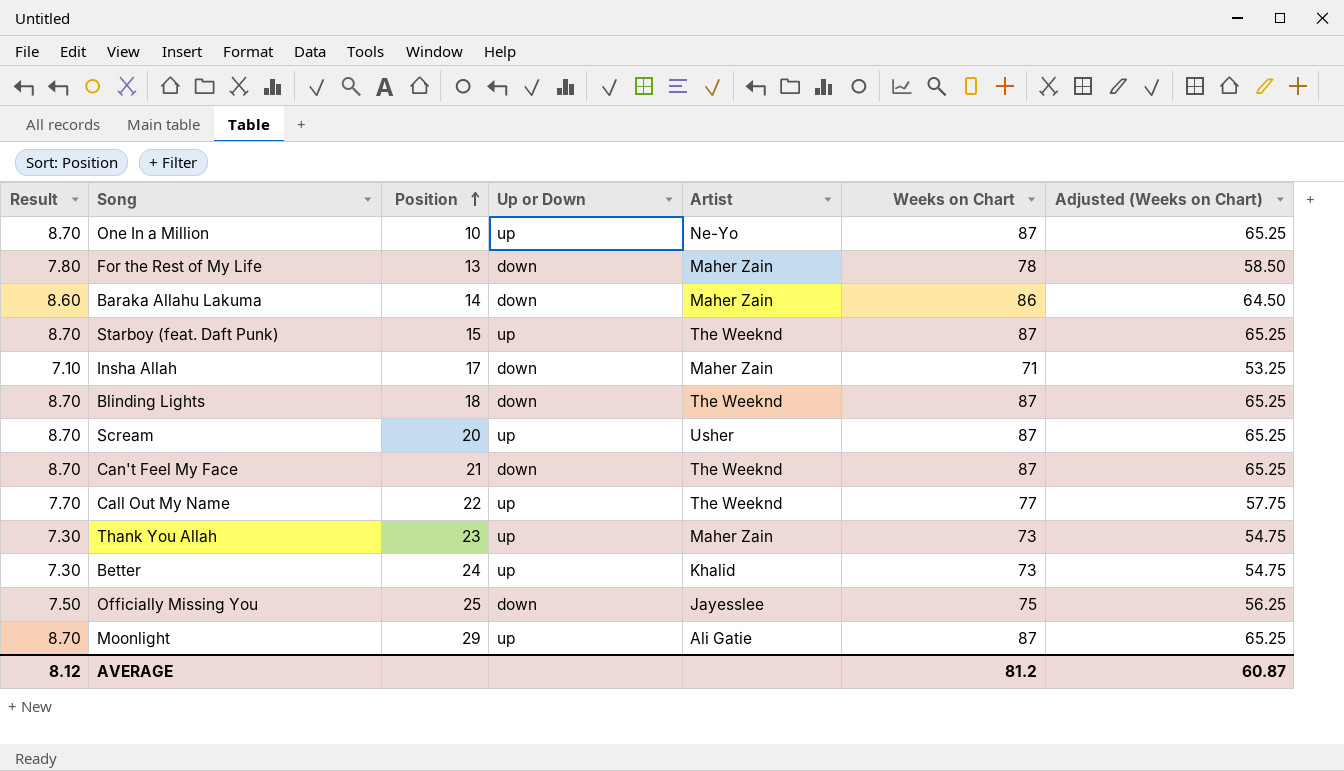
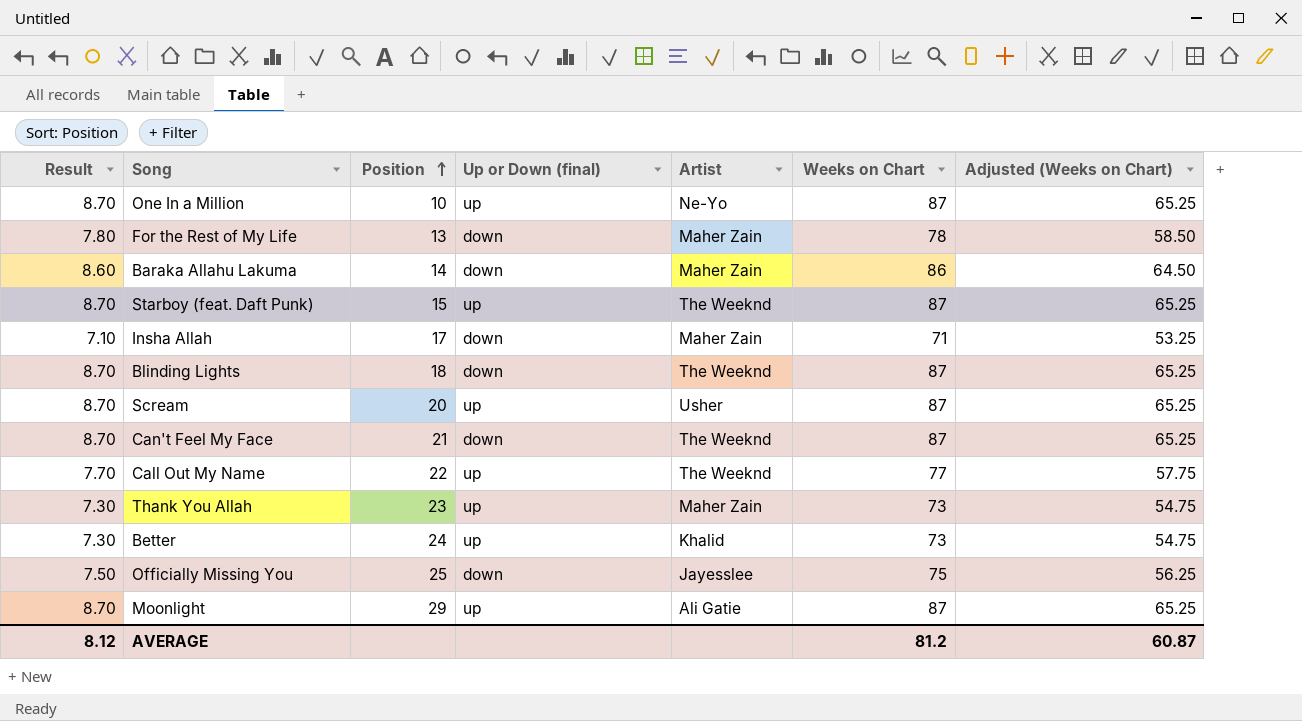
column name: Up or Down -> Up or Down (final)

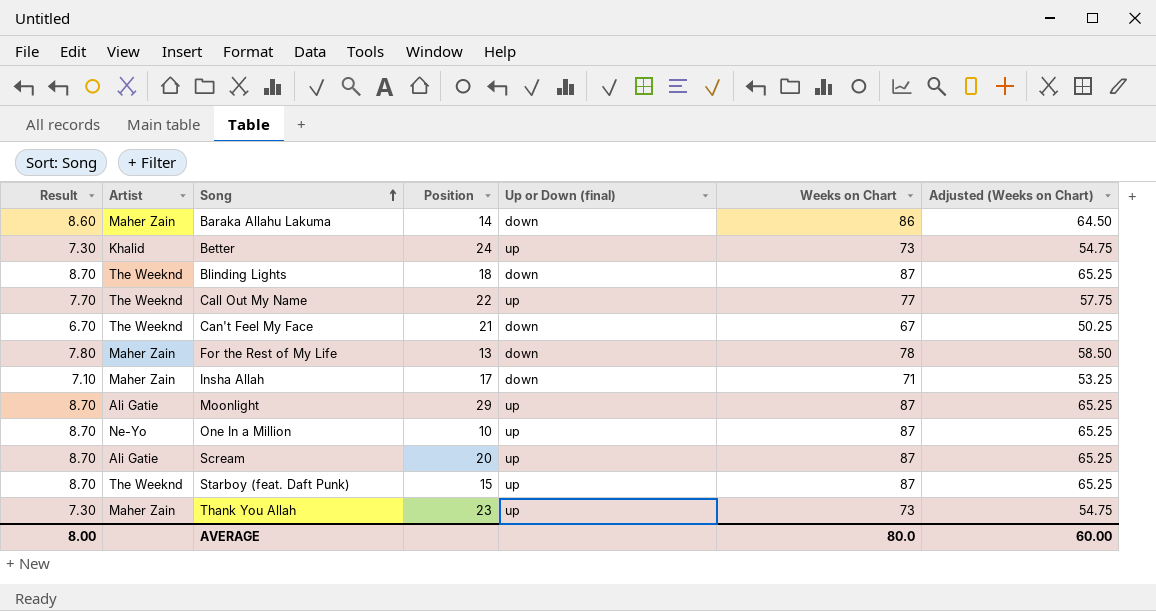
row order: Position ascending -> Song ascending
column Artist | position: 5 -> 2
row Officially Missing You: 7.50 | 25 | down | Jayesslee | 75 | 56.25 -> none
Can't Feel My Face | Result: 8.70 -> 6.70
Can't Feel My Face | Weeks on Chart: 87 -> 67
Can't Feel My Face | Adjusted (Weeks on Chart): 65.25 -> 50.25
Scream | Artist: Usher -> Ali Gatie
AVERAGE | Result: 8.12 -> 8.00
AVERAGE | Weeks on Chart: 81.2 -> 80.0
AVERAGE | Adjusted (Weeks on Chart): 60.87 -> 60.00

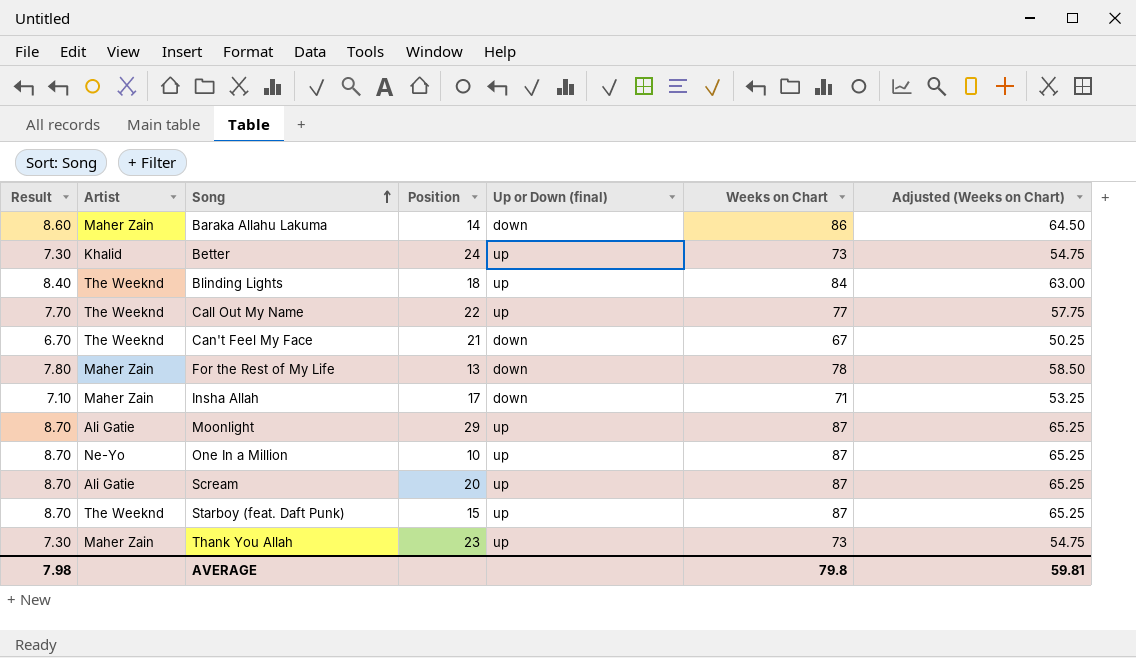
Blinding Lights | Result: 8.70 -> 8.40
Blinding Lights | Up or Down (final): down -> up
Blinding Lights | Weeks on Chart: 87 -> 84
Blinding Lights | Adjusted (Weeks on Chart): 65.25 -> 63.00
AVERAGE | Result: 8.00 -> 7.98
AVERAGE | Weeks on Chart: 80.0 -> 79.8
AVERAGE | Adjusted (Weeks on Chart): 60.00 -> 59.81

